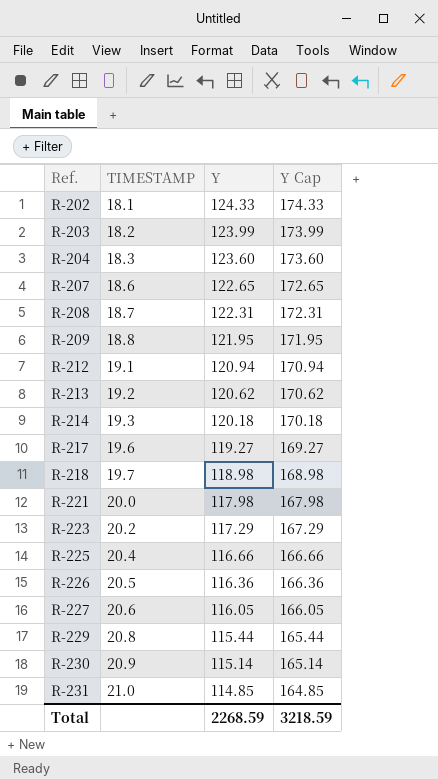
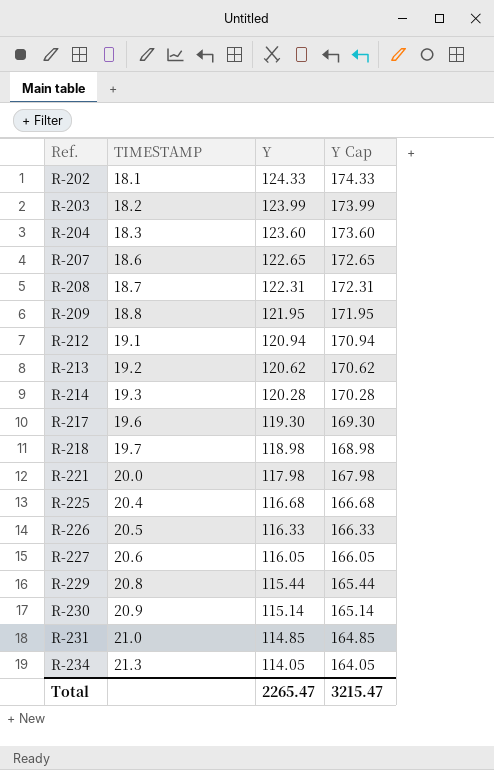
row R-223: 20.2 | 117.29 | 167.29 -> none
R-214 | Y: 120.18 -> 120.28
R-214 | Y Cap: 170.18 -> 170.28
R-217 | Y: 119.27 -> 119.30
R-217 | Y Cap: 169.27 -> 169.30
R-225 | Y: 116.66 -> 116.68
R-225 | Y Cap: 166.66 -> 166.68
R-226 | Y: 116.36 -> 116.33
R-226 | Y Cap: 166.36 -> 166.33
row R-234: none -> 21.3 | 114.05 | 164.05
Total | Y: 2268.59 -> 2265.47
Total | Y Cap: 3218.59 -> 3215.47

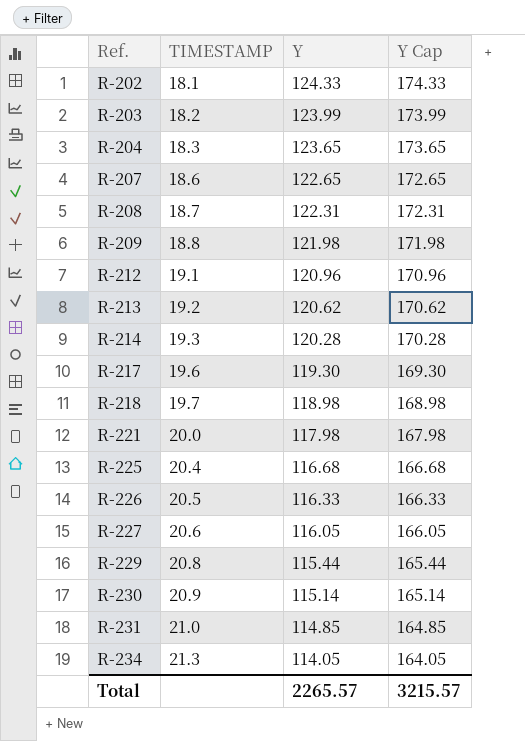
R-204 | Y: 123.60 -> 123.65
R-204 | Y Cap: 173.60 -> 173.65
R-209 | Y: 121.95 -> 121.98
R-209 | Y Cap: 171.95 -> 171.98
R-212 | Y: 120.94 -> 120.96
R-212 | Y Cap: 170.94 -> 170.96
Total | Y: 2265.47 -> 2265.57
Total | Y Cap: 3215.47 -> 3215.57

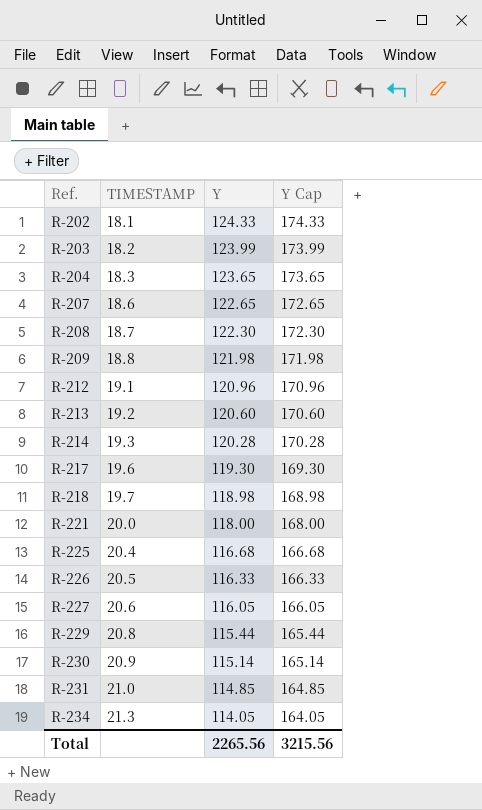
R-208 | Y: 122.31 -> 122.30
R-208 | Y Cap: 172.31 -> 172.30
R-213 | Y: 120.62 -> 120.60
R-213 | Y Cap: 170.62 -> 170.60
R-221 | Y: 117.98 -> 118.00
R-221 | Y Cap: 167.98 -> 168.00
Total | Y: 2265.57 -> 2265.56
Total | Y Cap: 3215.57 -> 3215.56

